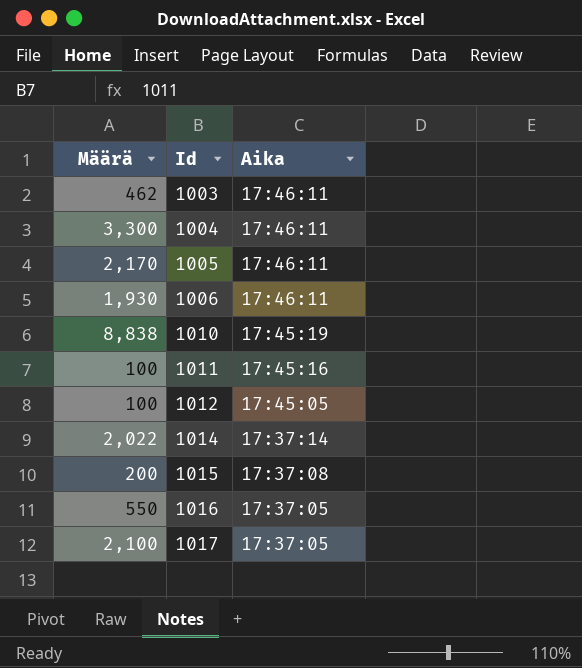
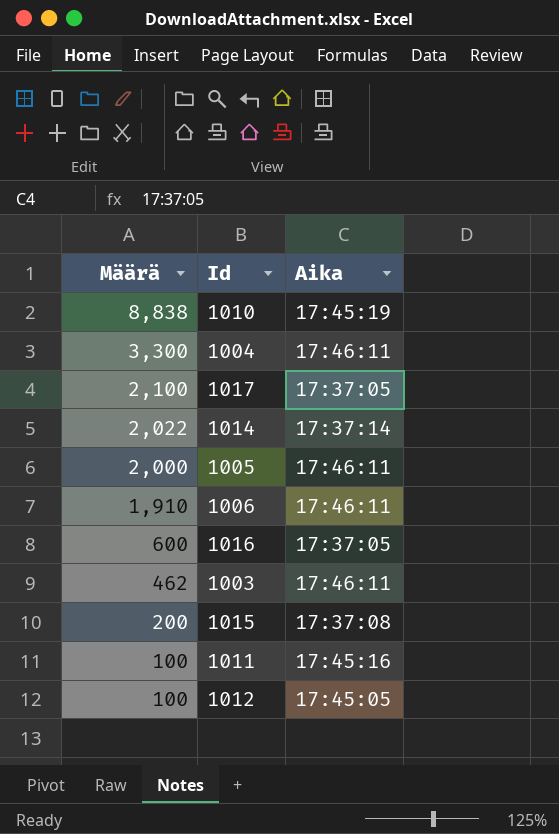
row order: Id ascending -> Määrä descending
1005 | Määrä: 2,170 -> 2,000
1006 | Määrä: 1,930 -> 1,910
1016 | Määrä: 550 -> 600

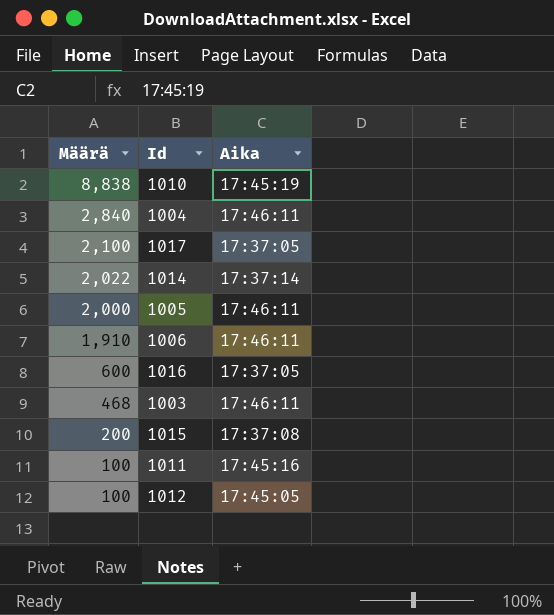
1004 | Määrä: 3,300 -> 2,840
1003 | Määrä: 462 -> 468

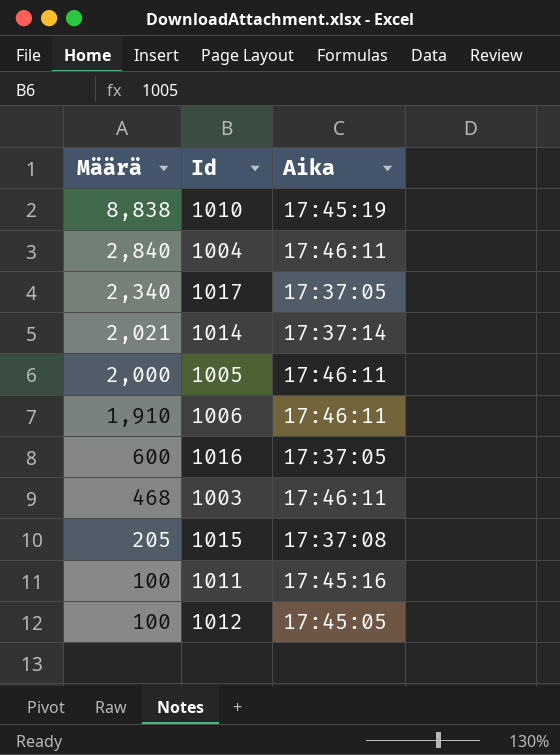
1017 | Määrä: 2,100 -> 2,340
1014 | Määrä: 2,022 -> 2,021
1015 | Määrä: 200 -> 205

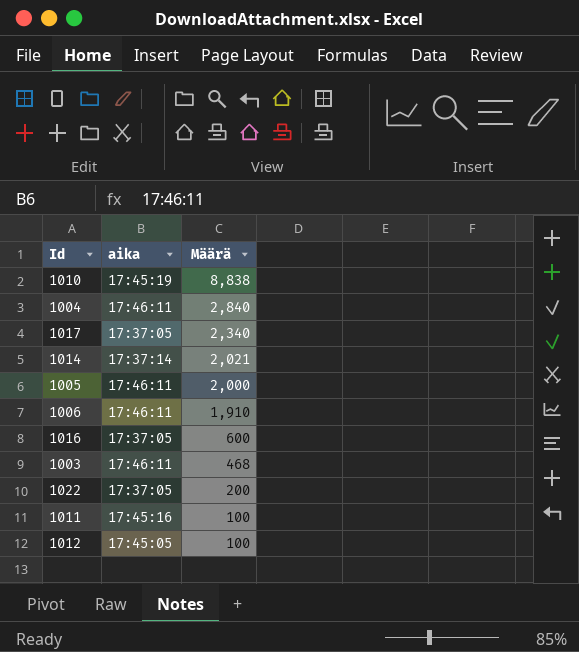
column name: Aika -> aika
column Määrä | position: 1 -> 3
row 1015: 205 | 17:37:08 -> none
row 1022: none -> 17:37:05 | 200

